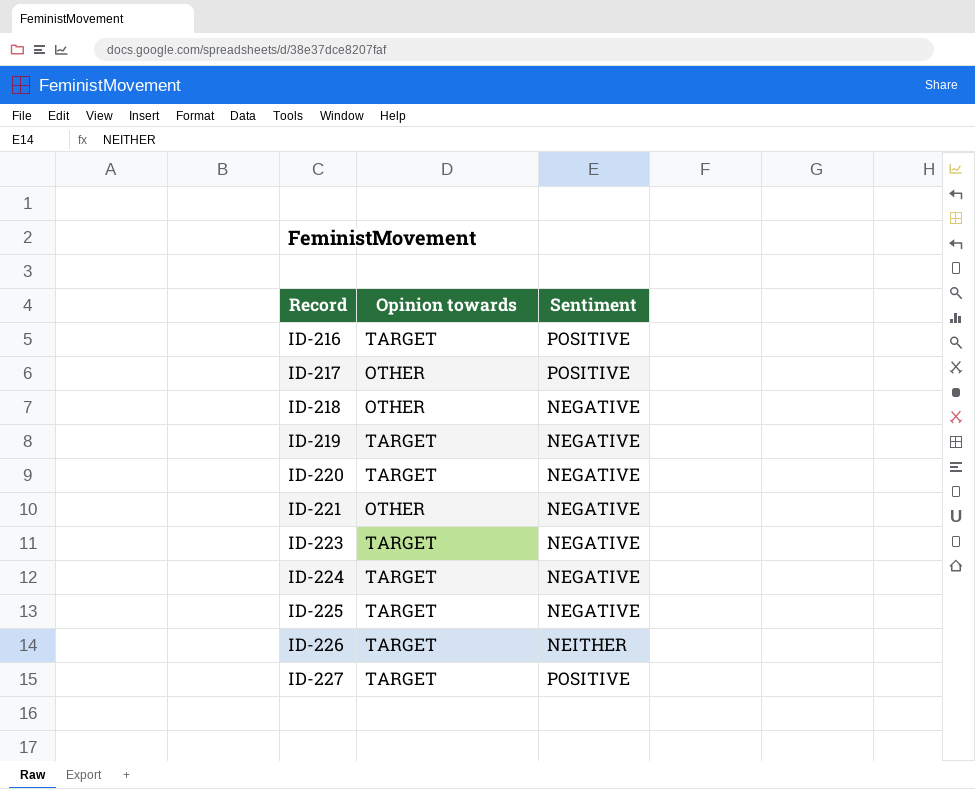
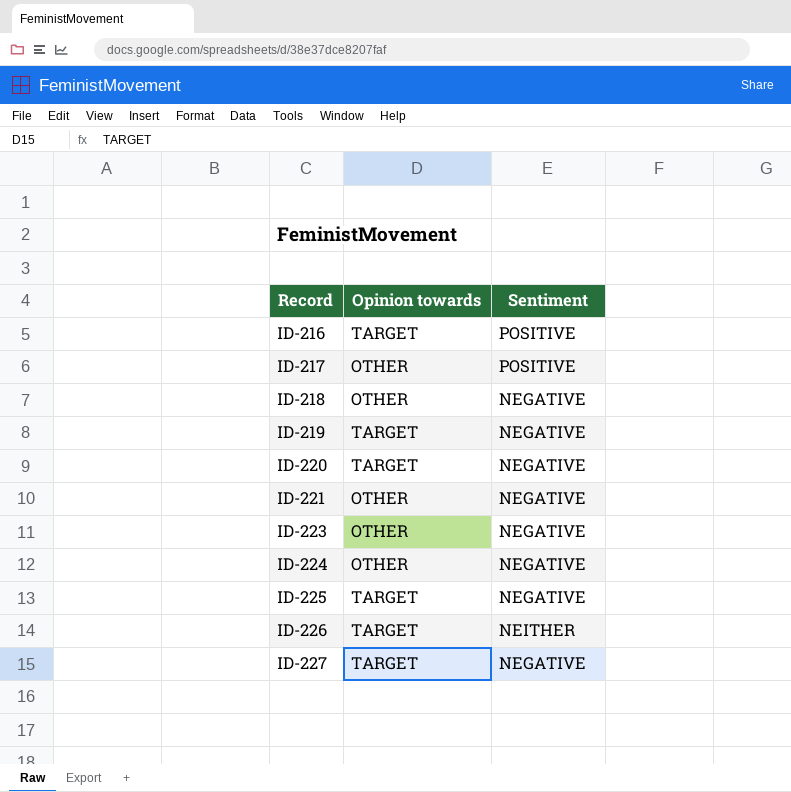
ID-223 | Opinion towards: TARGET -> OTHER
ID-224 | Opinion towards: TARGET -> OTHER
ID-227 | Sentiment: POSITIVE -> NEGATIVE

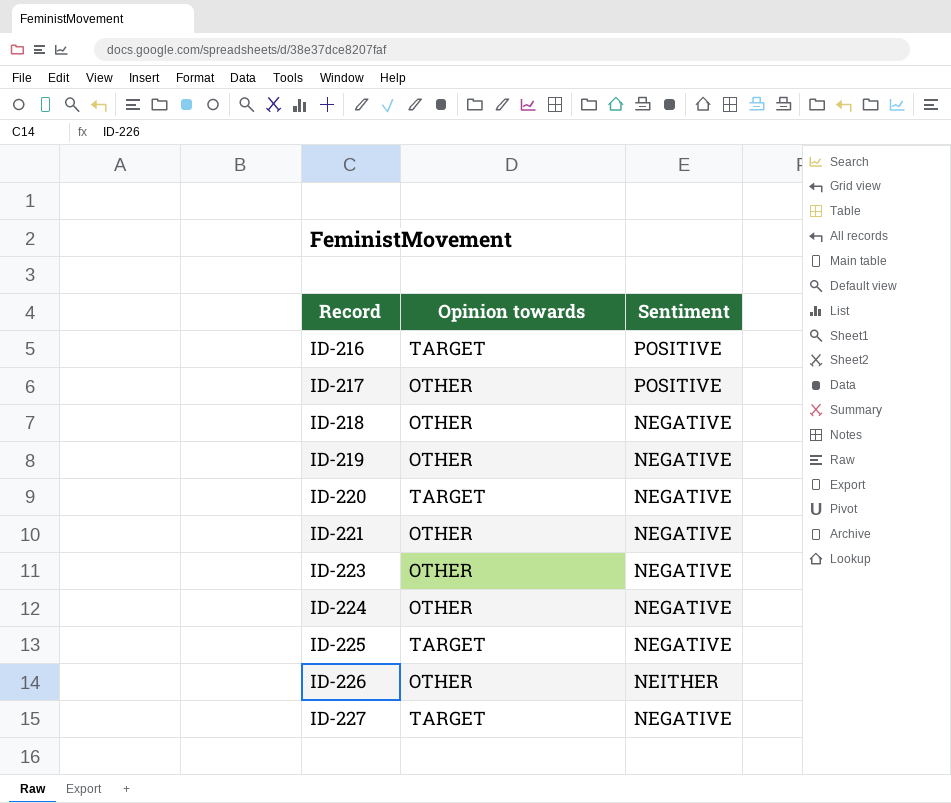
ID-219 | Opinion towards: TARGET -> OTHER
ID-226 | Opinion towards: TARGET -> OTHER

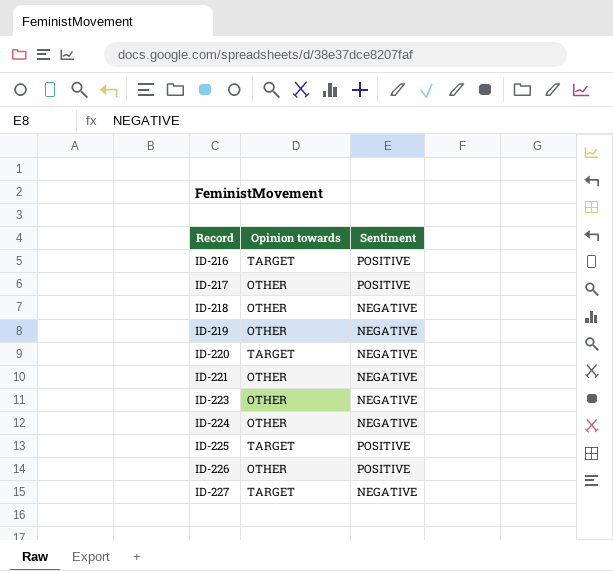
ID-225 | Sentiment: NEGATIVE -> POSITIVE
ID-226 | Sentiment: NEITHER -> POSITIVE

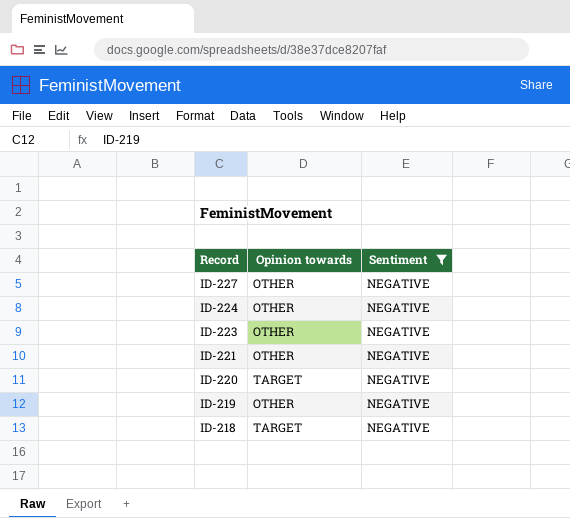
filter: none -> Sentiment = NEGATIVE
row order: Record ascending -> Record descending
ID-227 | Opinion towards: TARGET -> OTHER
ID-218 | Opinion towards: OTHER -> TARGET

